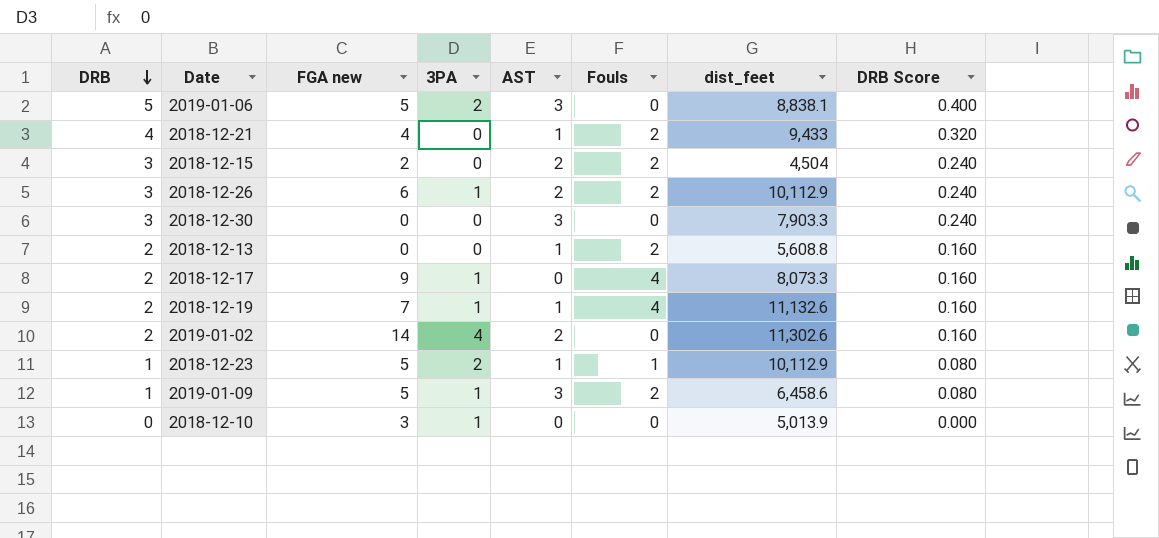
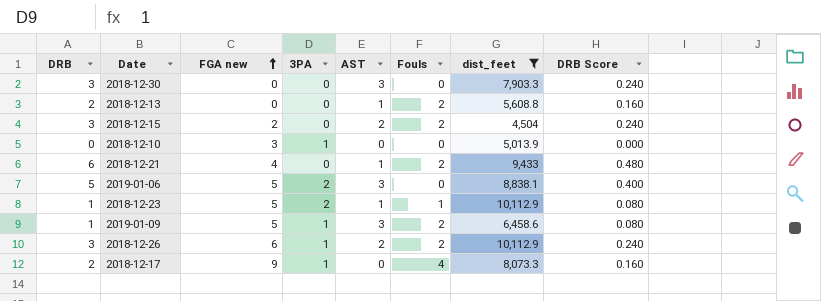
filter: none -> dist_feet <= 10,112.9
row order: DRB descending -> FGA new ascending
2018-12-21 | DRB: 4 -> 6
2018-12-21 | DRB Score: 0.320 -> 0.480

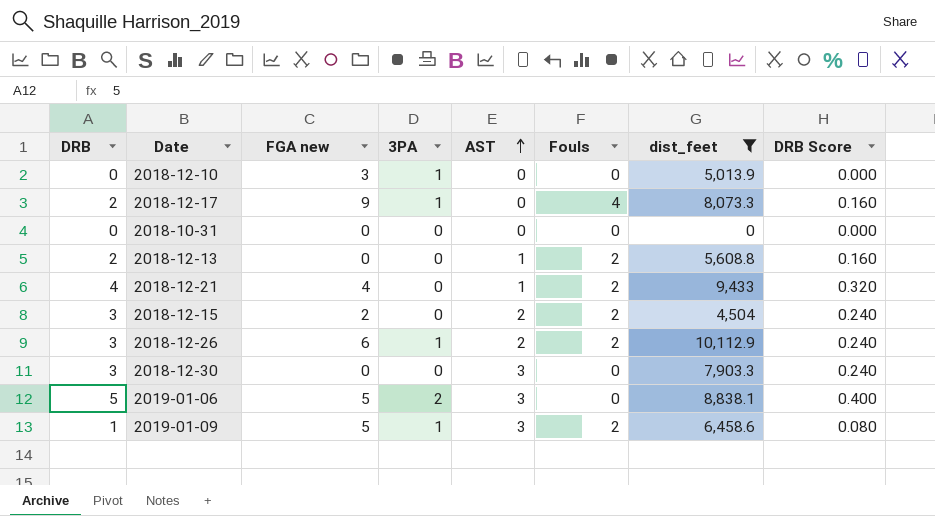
row order: FGA new ascending -> AST ascending
row 2018-12-23: 1 | 5 | 2 | 1 | 1 | 10,112.9 | 0.080 -> none
row 2018-10-31: none -> 0 | 0 | 0 | 0 | 0 | 0 | 0.000
2018-12-21 | DRB: 6 -> 4
2018-12-21 | DRB Score: 0.480 -> 0.320

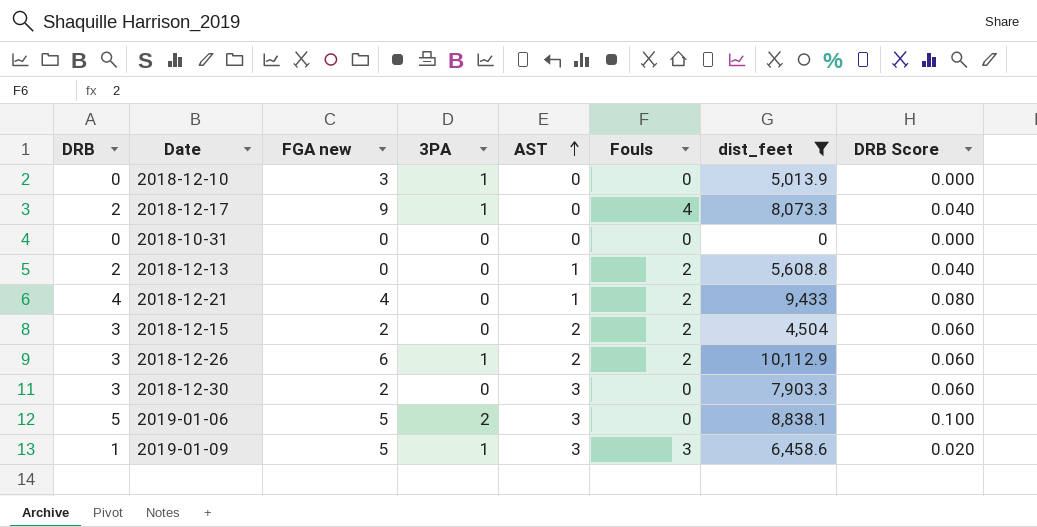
column DRB Score | formula: [DRB] * 0.08 -> [DRB] * 0.02
2018-12-30 | FGA new: 0 -> 2
2019-01-09 | Fouls: 2 -> 3

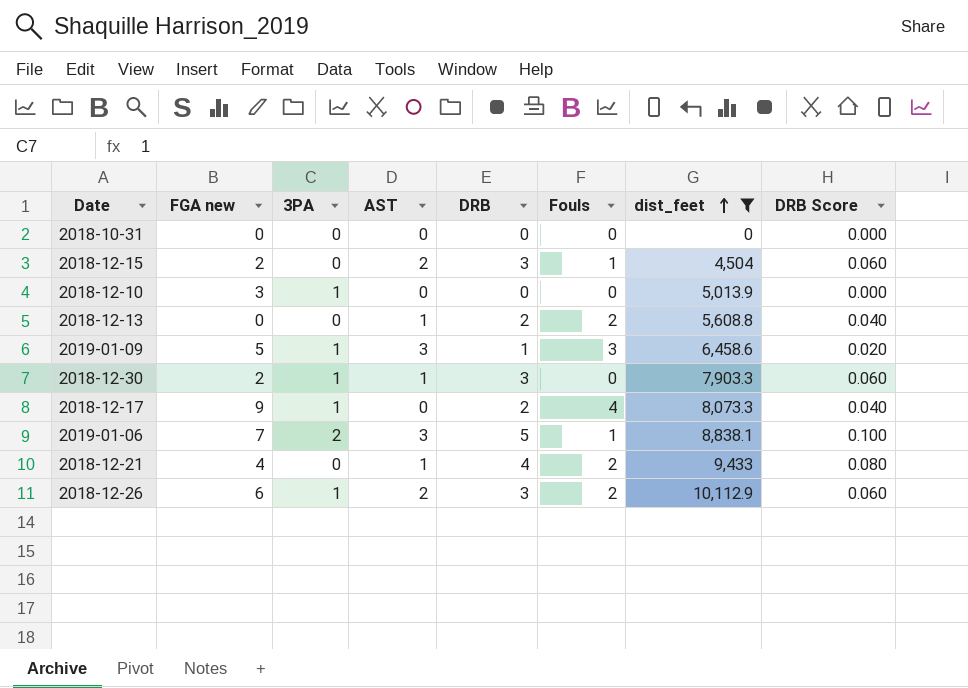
row order: AST ascending -> dist_feet ascending
column DRB | position: 1 -> 5
2018-12-15 | Fouls: 2 -> 1
2018-12-30 | 3PA: 0 -> 1
2018-12-30 | AST: 3 -> 1
2019-01-06 | FGA new: 5 -> 7
2019-01-06 | Fouls: 0 -> 1

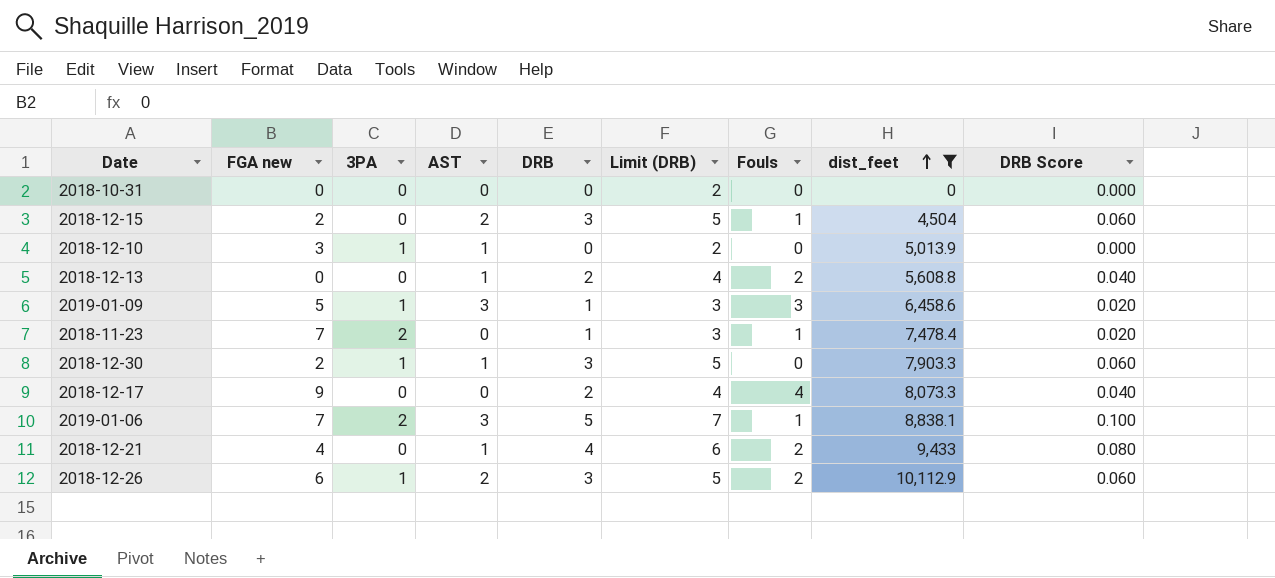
column Limit (DRB) | formula: none -> [DRB] + 2
2018-12-10 | AST: 0 -> 1
row 2018-11-23: none -> 7 | 2 | 0 | 1 | 3 | 1 | 7,478.4 | 0.020
2018-12-17 | 3PA: 1 -> 0

